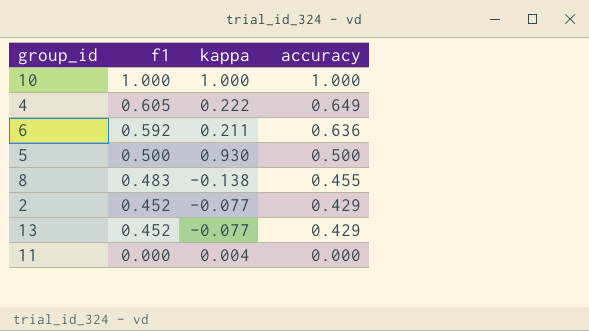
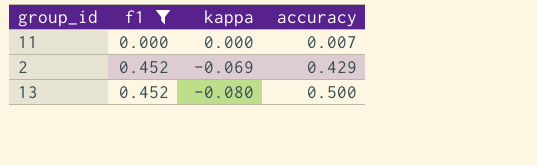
filter: none -> f1 <= 0.452
row order: f1 descending -> f1 ascending
11 | kappa: 0.004 -> 0.000
11 | accuracy: 0.000 -> 0.007
2 | kappa: -0.077 -> -0.069
13 | kappa: -0.077 -> -0.080
13 | accuracy: 0.429 -> 0.500

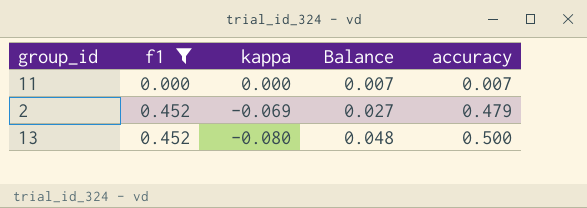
column Balance | formula: none -> [accuracy] - [f1]
2 | accuracy: 0.429 -> 0.479

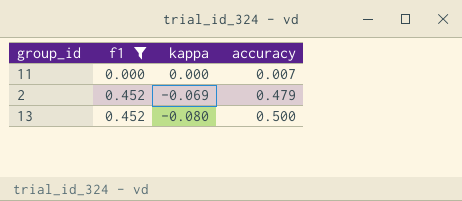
column Balance | formula: [accuracy] - [f1] -> none

